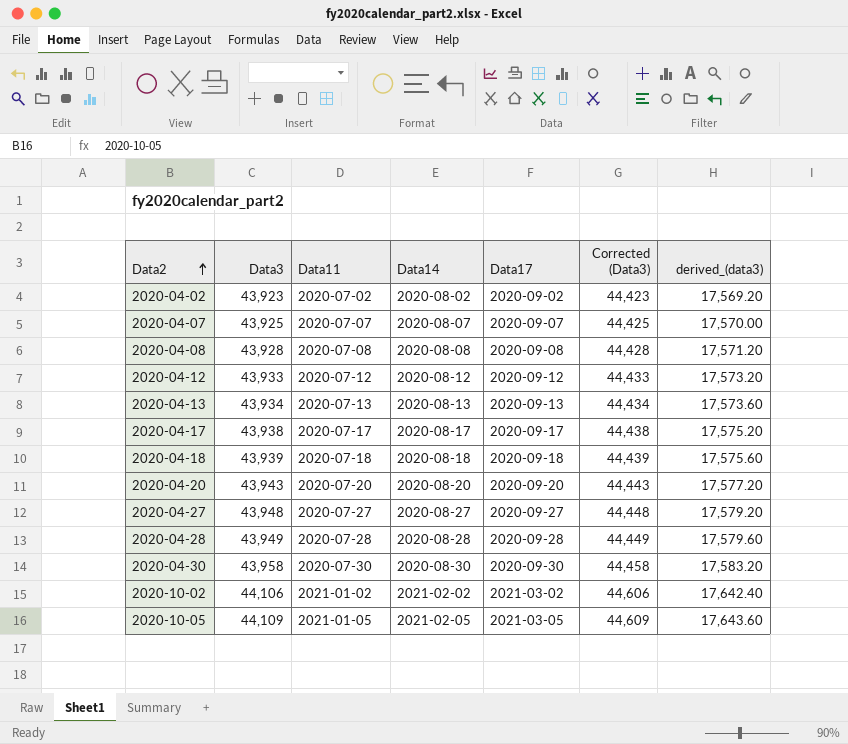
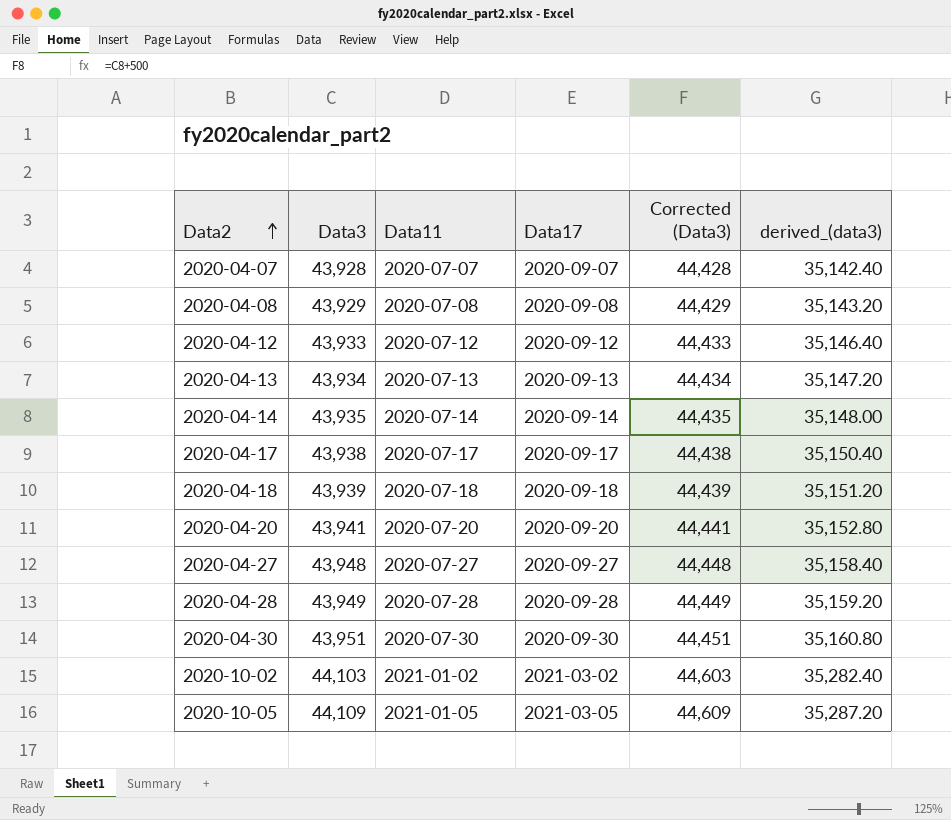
column Data14 | position: 4 -> none
column derived_(data3) | formula: [Data3] * 0.4 -> [Data3] * 0.8
row 2020-04-02: 43,923 | 2020-07-02 | 2020-08-02 | 2020-09-02 | 44,423 | 17,569.20 -> none
2020-04-07 | Data3: 43,925 -> 43,928
2020-04-07 | Corrected (Data3): 44,425 -> 44,428
2020-04-08 | Data3: 43,928 -> 43,929
2020-04-08 | Corrected (Data3): 44,428 -> 44,429
row 2020-04-14: none -> 43,935 | 2020-07-14 | 2020-09-14 | 44,435 | 35,148.00
2020-04-20 | Data3: 43,943 -> 43,941
2020-04-20 | Corrected (Data3): 44,443 -> 44,441
2020-04-30 | Data3: 43,958 -> 43,951
2020-04-30 | Corrected (Data3): 44,458 -> 44,451
2020-10-02 | Data3: 44,106 -> 44,103
2020-10-02 | Corrected (Data3): 44,606 -> 44,603

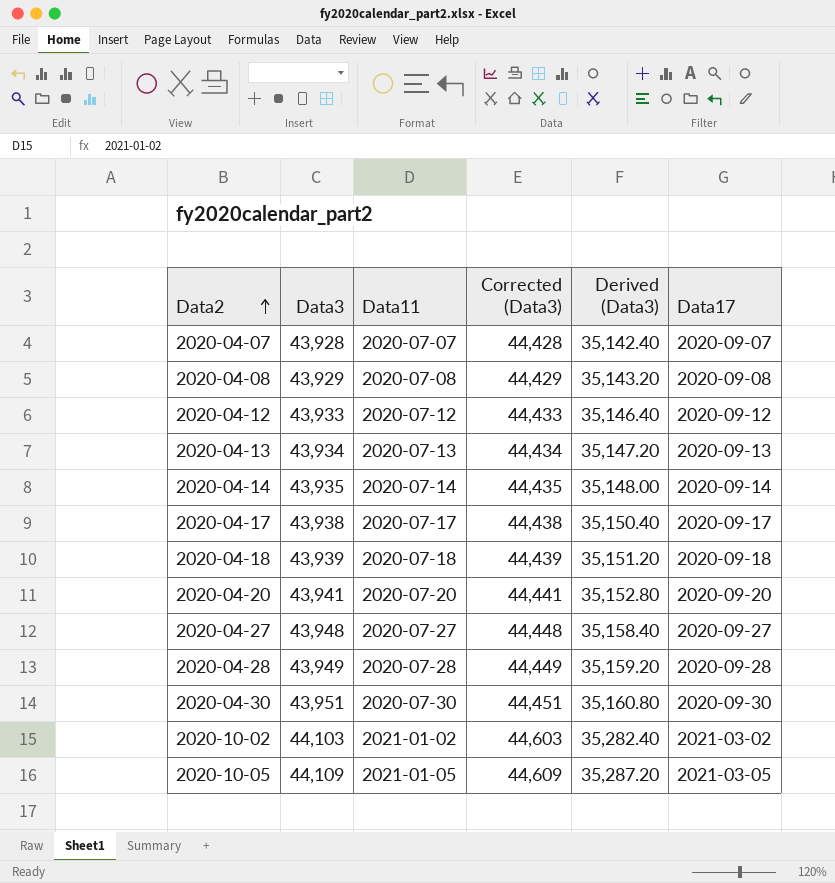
column name: derived_(data3) -> Derived (Data3)
column Data17 | position: 4 -> 6

